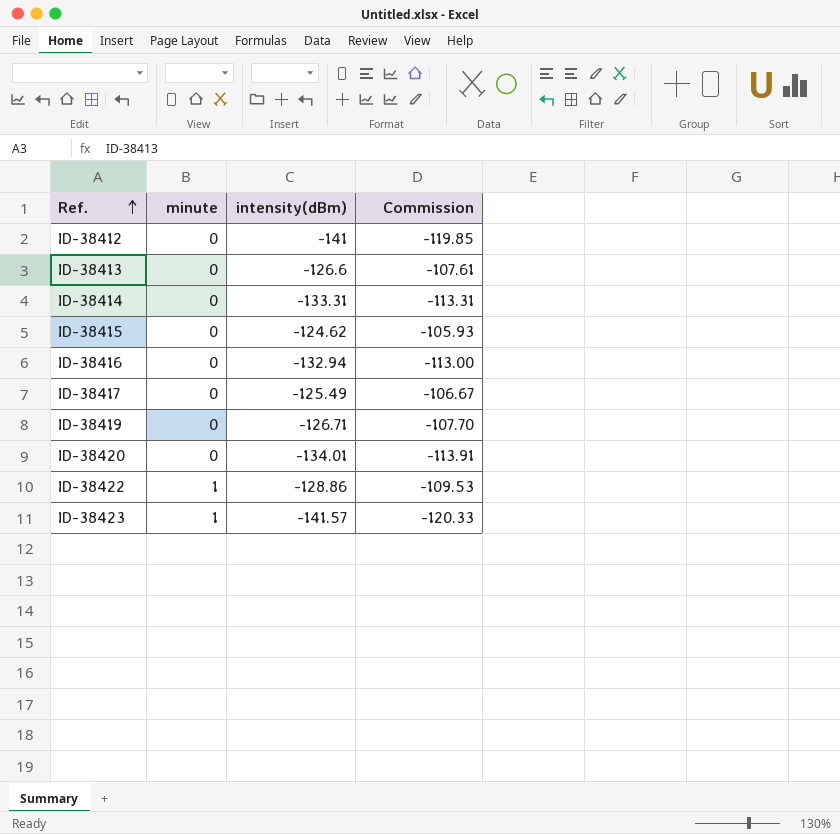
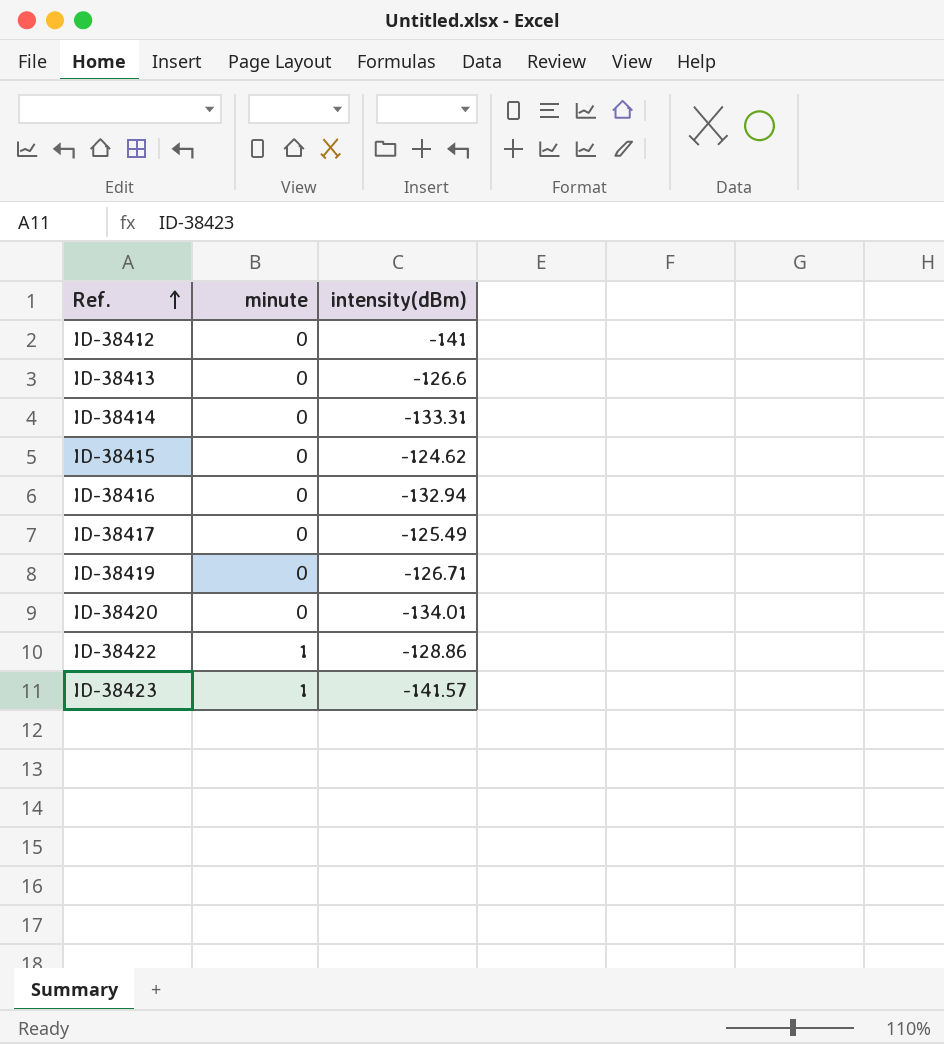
column Commission | formula: [intensity(dBm)] * 0.85 -> none

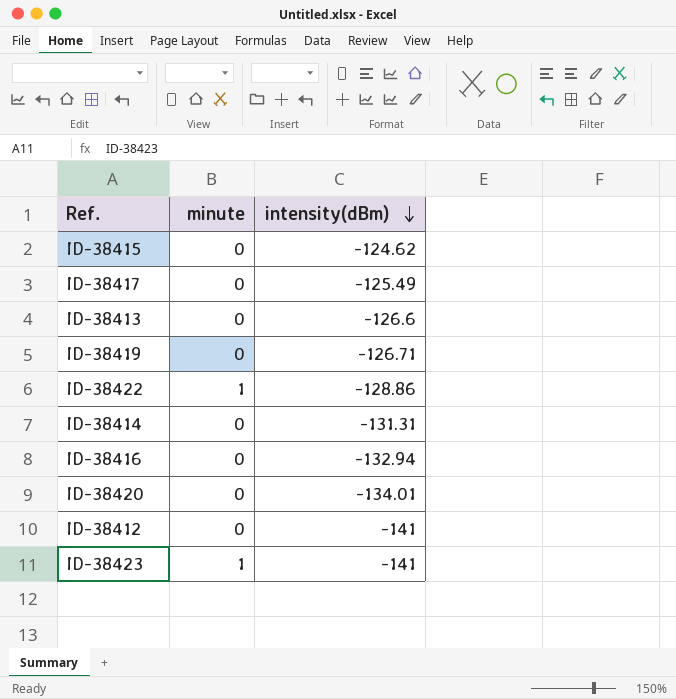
row order: Ref. ascending -> intensity(dBm) descending
ID-38414 | intensity(dBm): -133.31 -> -131.31
ID-38423 | intensity(dBm): -141.57 -> -141

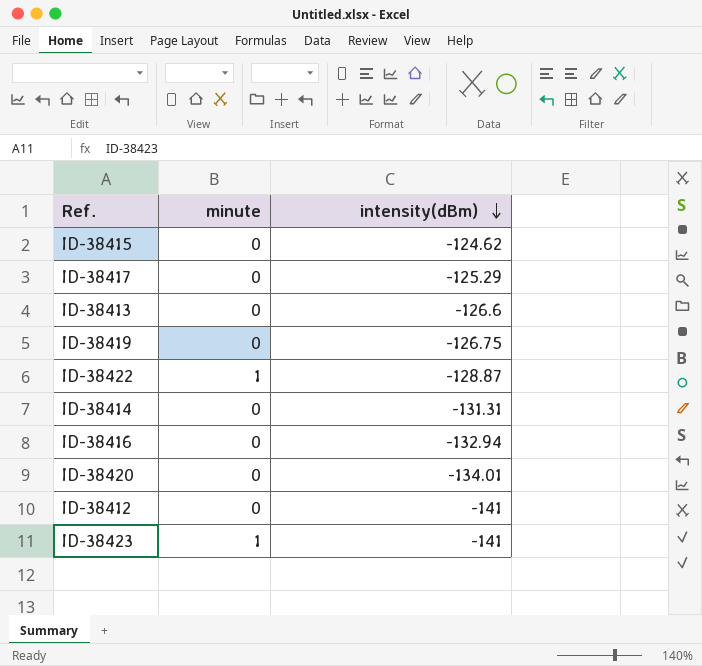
ID-38417 | intensity(dBm): -125.49 -> -125.29
ID-38419 | intensity(dBm): -126.71 -> -126.75
ID-38422 | intensity(dBm): -128.86 -> -128.87

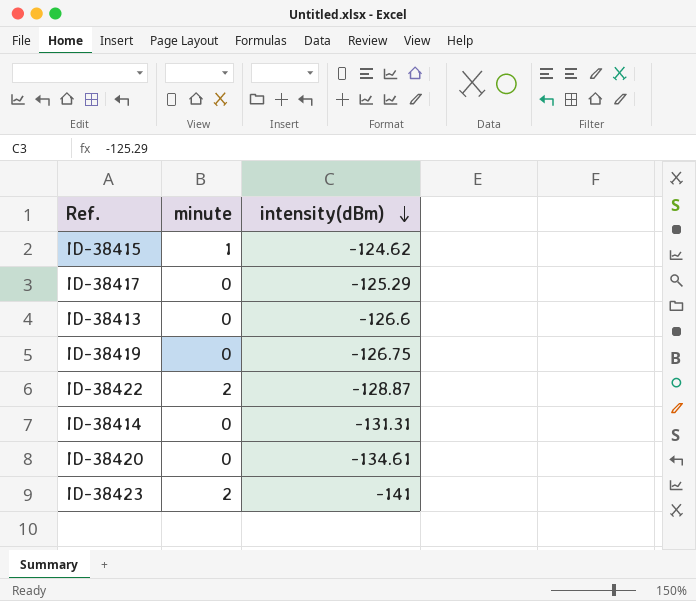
row ID-38416: 0 | -132.94 -> none
row ID-38412: 0 | -141 -> none
ID-38415 | minute: 0 -> 1
ID-38422 | minute: 1 -> 2
ID-38420 | intensity(dBm): -134.01 -> -134.61
ID-38423 | minute: 1 -> 2

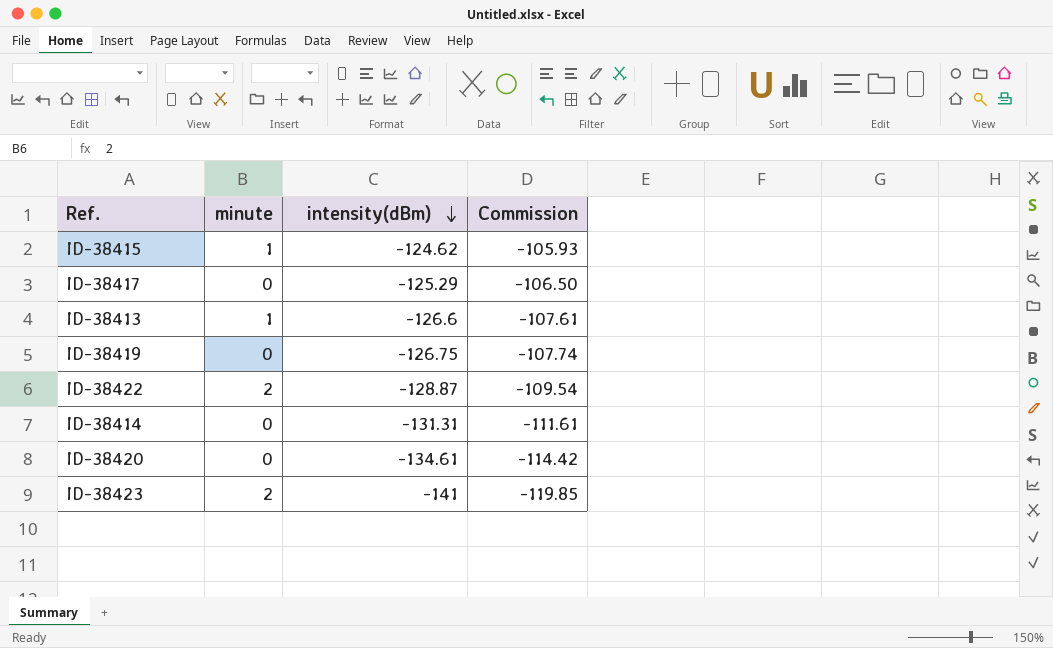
column Commission | formula: none -> [intensity(dBm)] * 0.85
ID-38413 | minute: 0 -> 1

